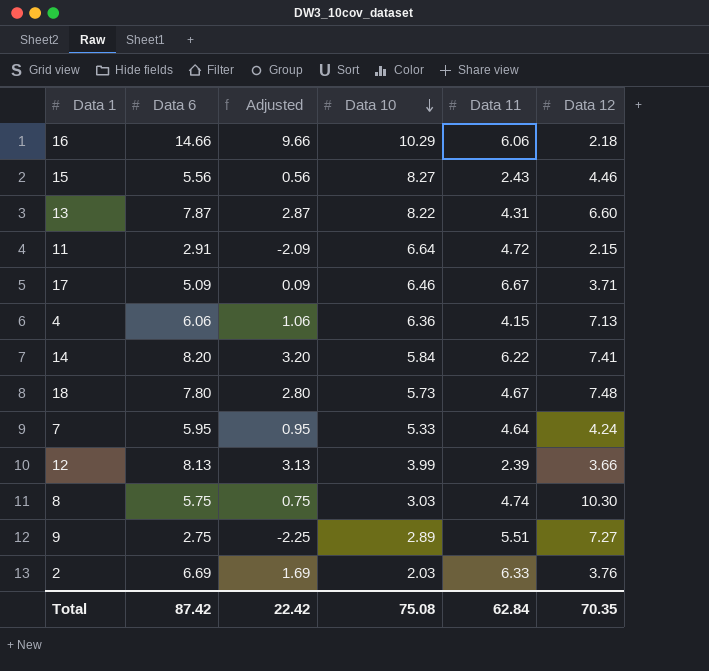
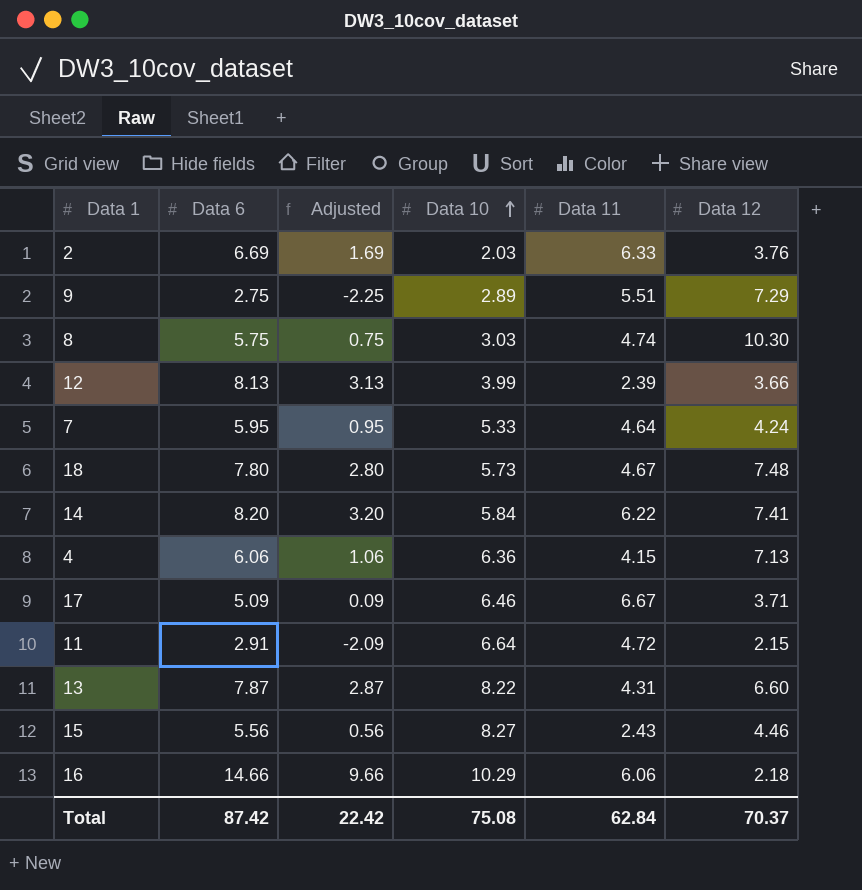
row order: Data 10 descending -> Data 10 ascending
9 | Data 12: 7.27 -> 7.29
Total | Data 12: 70.35 -> 70.37

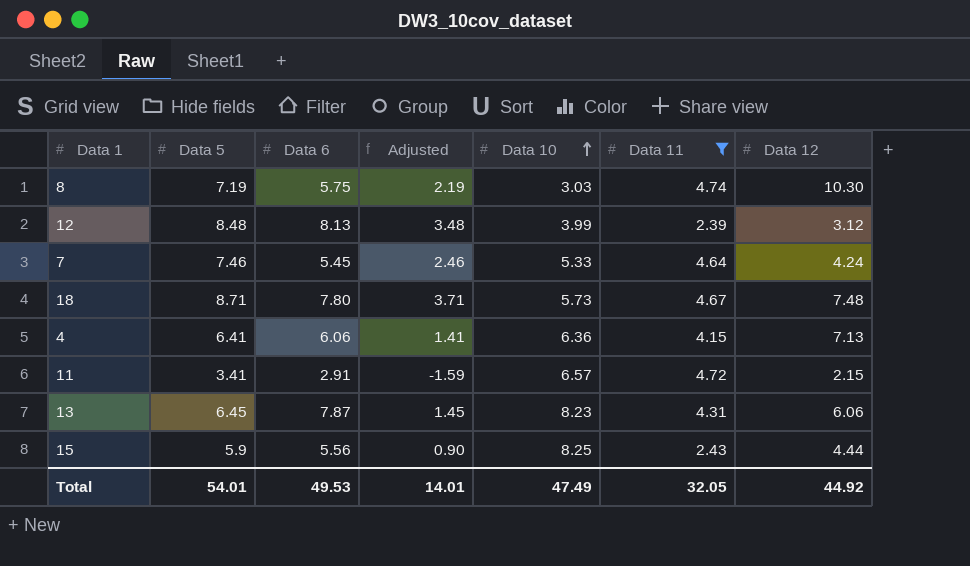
filter: none -> Data 11 <= 4.74
column Data 5 | position: none -> 2
column Adjusted | formula: [Data 6] - 5 -> [Data 5] - 5
12 | Data 12: 3.66 -> 3.12
7 | Data 6: 5.95 -> 5.45
11 | Data 10: 6.64 -> 6.57
13 | Data 10: 8.22 -> 8.23
13 | Data 12: 6.60 -> 6.06
15 | Data 10: 8.27 -> 8.25
15 | Data 12: 4.46 -> 4.44
Total | Data 6: 87.42 -> 49.53
Total | Adjusted: 22.42 -> 14.01
Total | Data 10: 75.08 -> 47.49
Total | Data 11: 62.84 -> 32.05
Total | Data 12: 70.37 -> 44.92

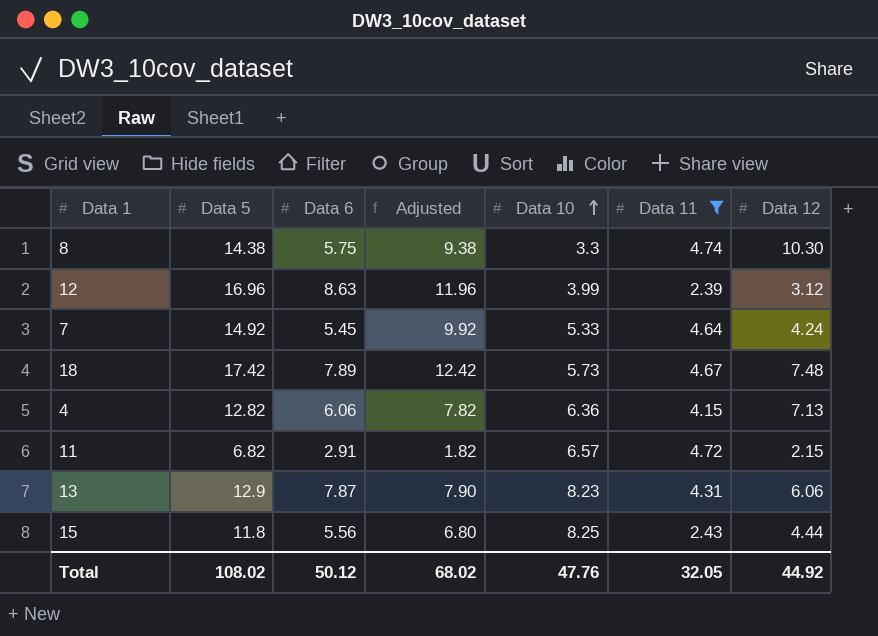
8 | Data 5: 7.19 -> 14.38
8 | Adjusted: 2.19 -> 9.38
8 | Data 10: 3.03 -> 3.3
12 | Data 5: 8.48 -> 16.96
12 | Data 6: 8.13 -> 8.63
12 | Adjusted: 3.48 -> 11.96
7 | Data 5: 7.46 -> 14.92
7 | Adjusted: 2.46 -> 9.92
18 | Data 5: 8.71 -> 17.42
18 | Data 6: 7.80 -> 7.89
18 | Adjusted: 3.71 -> 12.42
4 | Data 5: 6.41 -> 12.82
4 | Adjusted: 1.41 -> 7.82
11 | Data 5: 3.41 -> 6.82
11 | Adjusted: -1.59 -> 1.82
13 | Data 5: 6.45 -> 12.9
13 | Adjusted: 1.45 -> 7.90
15 | Data 5: 5.9 -> 11.8
15 | Adjusted: 0.90 -> 6.80
Total | Data 5: 54.01 -> 108.02
Total | Data 6: 49.53 -> 50.12
Total | Adjusted: 14.01 -> 68.02
Total | Data 10: 47.49 -> 47.76

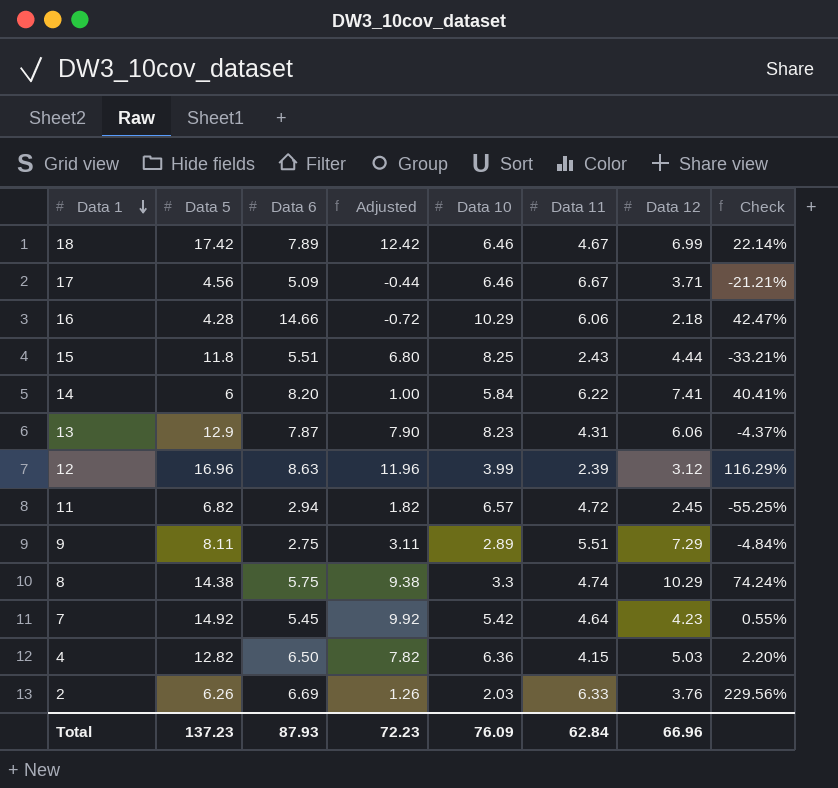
filter: Data 11 <= 4.74 -> none
row order: Data 10 ascending -> Data 1 descending
column Check | formula: none -> ([Data 6] - [Data 10]) / [Data 10]
18 | Data 10: 5.73 -> 6.46
18 | Data 12: 7.48 -> 6.99
15 | Data 6: 5.56 -> 5.51
11 | Data 6: 2.91 -> 2.94
11 | Data 12: 2.15 -> 2.45
8 | Data 12: 10.30 -> 10.29
7 | Data 10: 5.33 -> 5.42
7 | Data 12: 4.24 -> 4.23
4 | Data 6: 6.06 -> 6.50
4 | Data 12: 7.13 -> 5.03
Total | Data 5: 108.02 -> 137.23
Total | Data 6: 50.12 -> 87.93
Total | Adjusted: 68.02 -> 72.23
Total | Data 10: 47.76 -> 76.09
Total | Data 11: 32.05 -> 62.84
Total | Data 12: 44.92 -> 66.96

